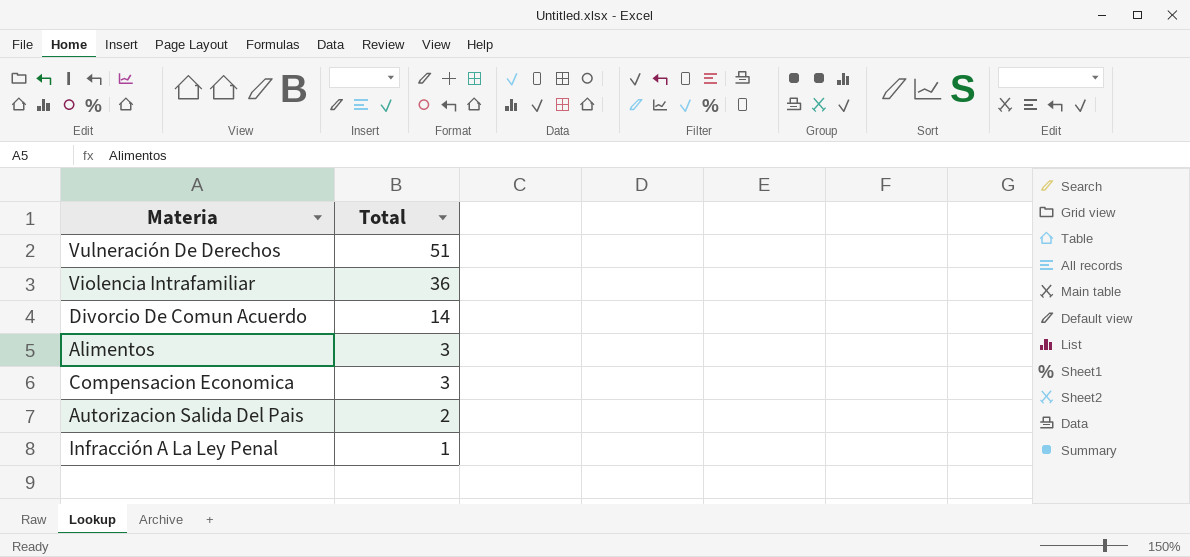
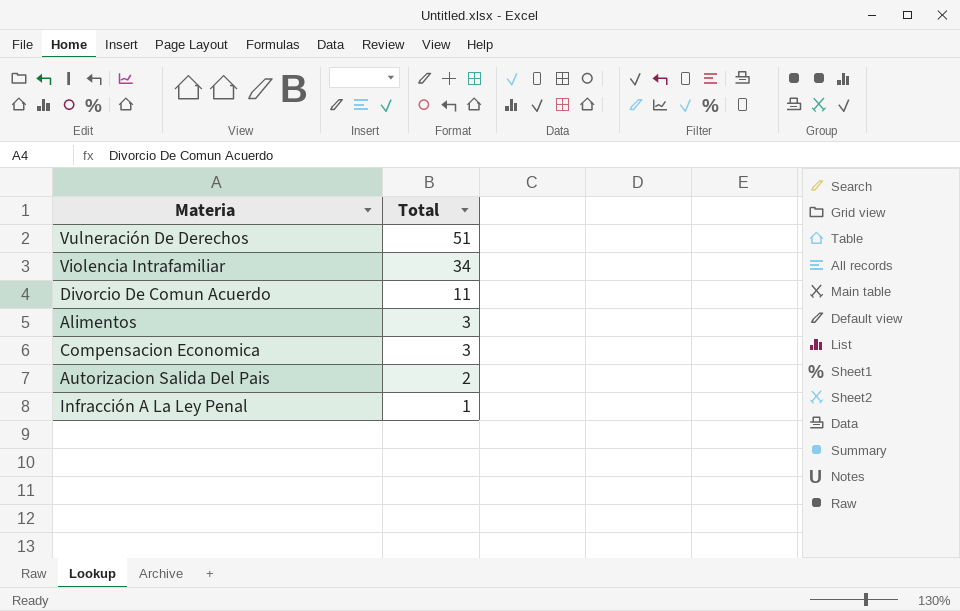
Violencia Intrafamiliar | Total: 36 -> 34
Divorcio De Comun Acuerdo | Total: 14 -> 11

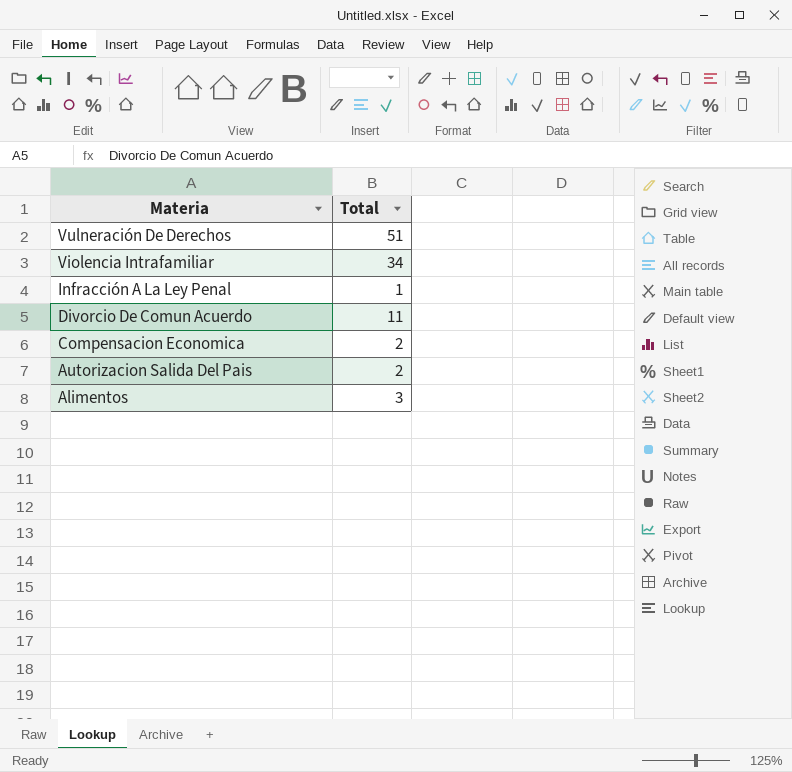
row order: Total descending -> Materia descending
Compensacion Economica | Total: 3 -> 2

